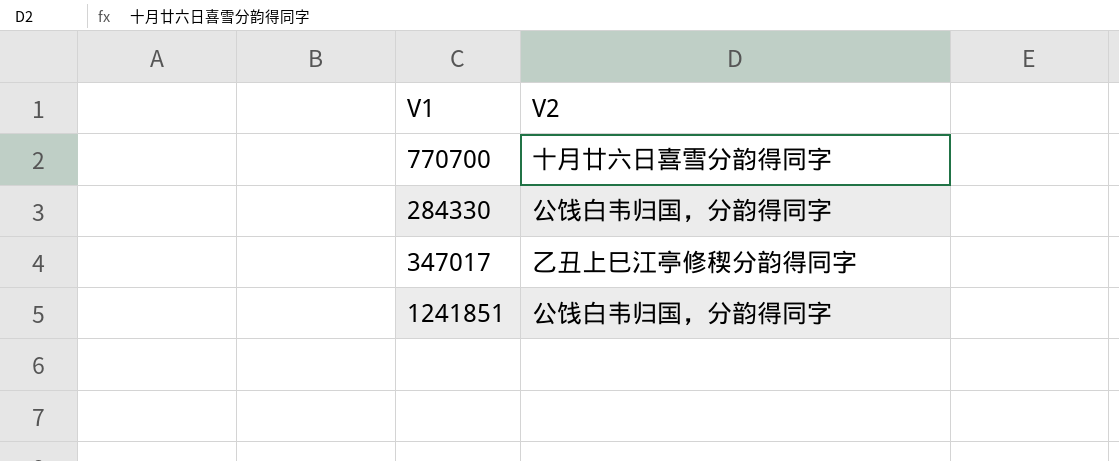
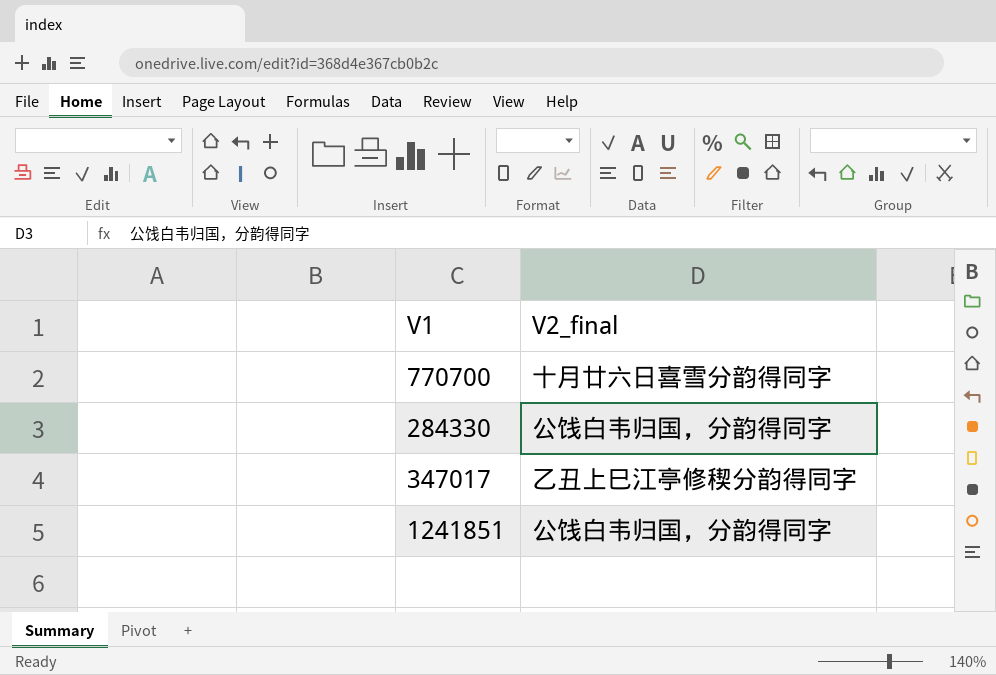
column name: V2 -> V2_final

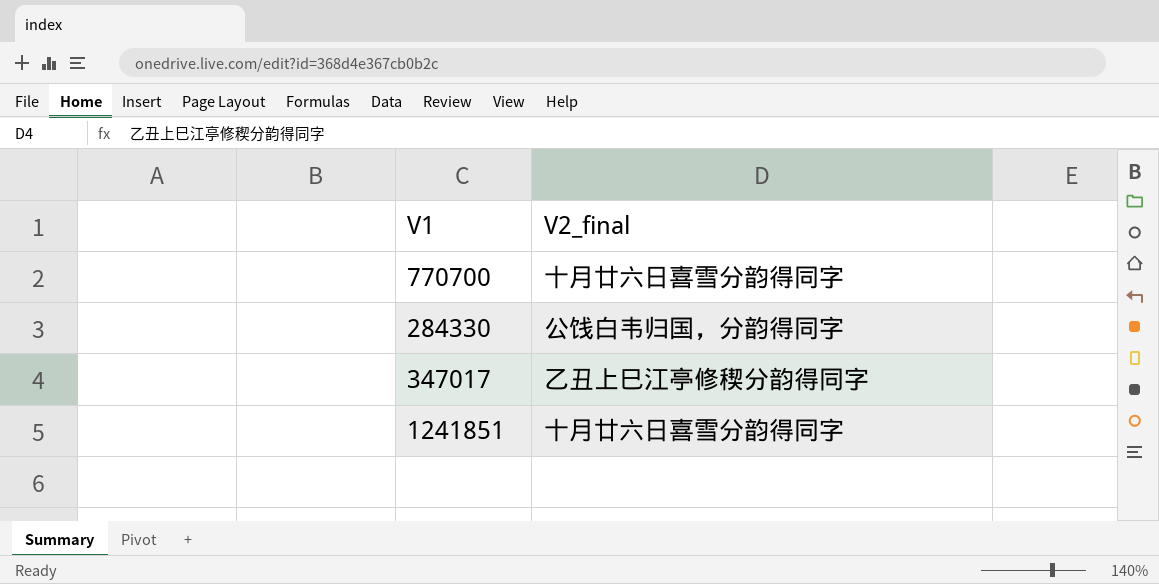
1241851 | V2_final: 公饯白韦归国，分韵得同字 -> 十月廿六日喜雪分韵得同字

